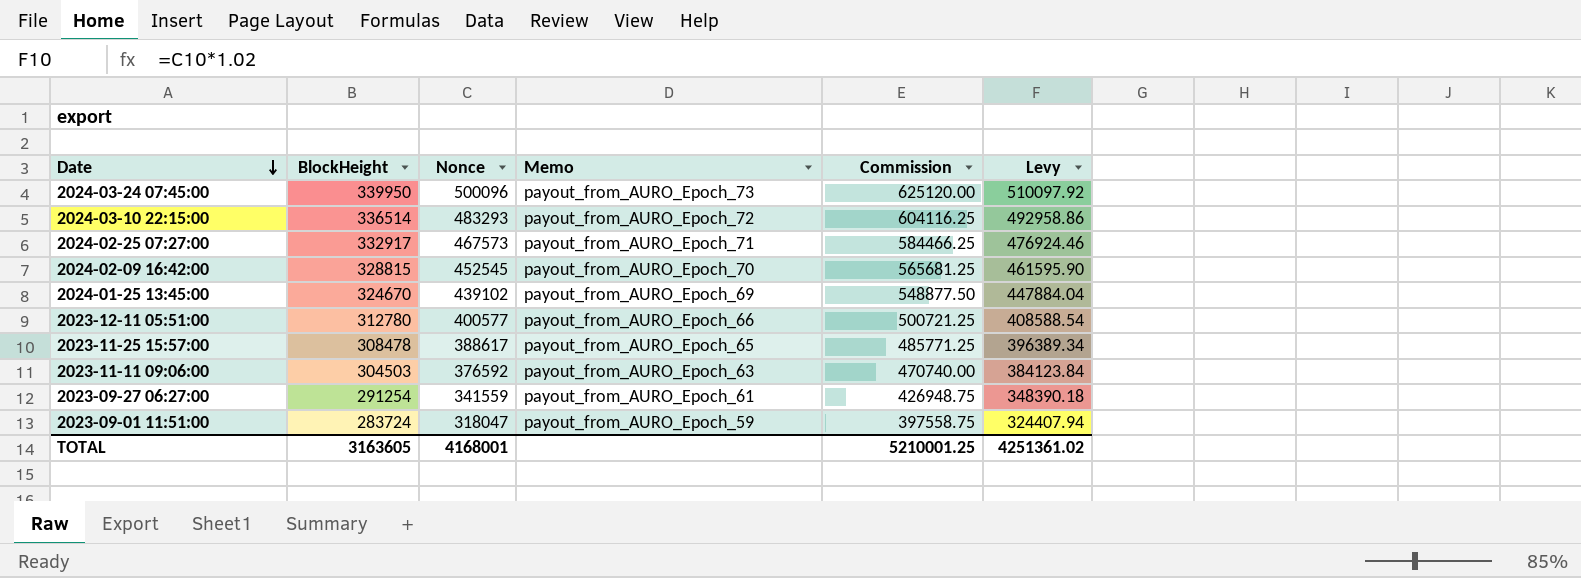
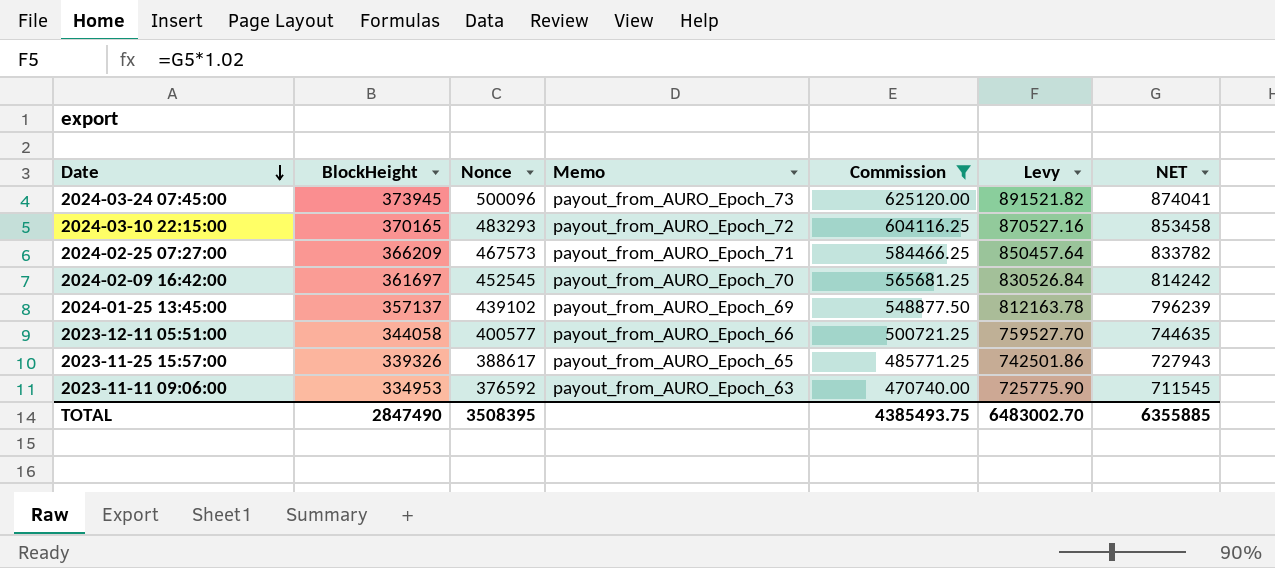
filter: none -> Commission >= 470740.00
column Levy | formula: [Nonce] * 1.02 -> [NET] * 1.02
column NET | formula: none -> [BlockHeight] + [Nonce]
2024-03-24 07:45:00 | BlockHeight: 339950 -> 373945
2024-03-10 22:15:00 | BlockHeight: 336514 -> 370165
2024-02-25 07:27:00 | BlockHeight: 332917 -> 366209
2024-02-09 16:42:00 | BlockHeight: 328815 -> 361697
2024-01-25 13:45:00 | BlockHeight: 324670 -> 357137
2023-12-11 05:51:00 | BlockHeight: 312780 -> 344058
2023-11-25 15:57:00 | BlockHeight: 308478 -> 339326
2023-11-11 09:06:00 | BlockHeight: 304503 -> 334953
TOTAL | BlockHeight: 3163605 -> 2847490
TOTAL | Nonce: 4168001 -> 3508395
TOTAL | Commission: 5210001.25 -> 4385493.75
TOTAL | Levy: 4251361.02 -> 6483002.70

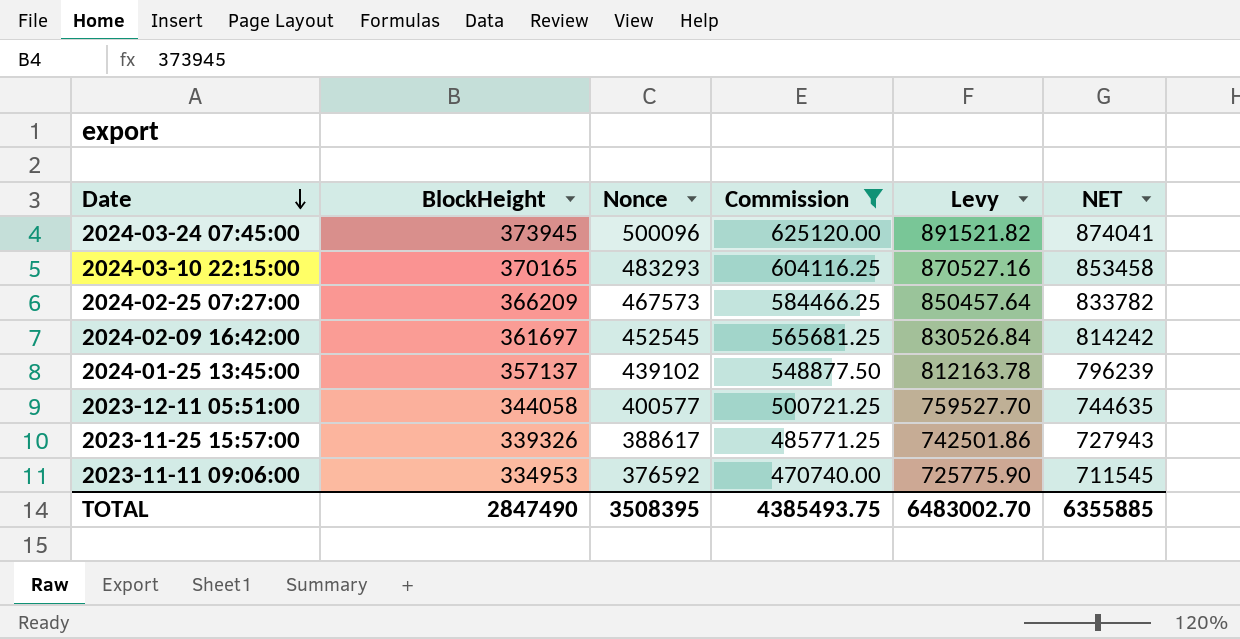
column Memo | position: 4 -> none

